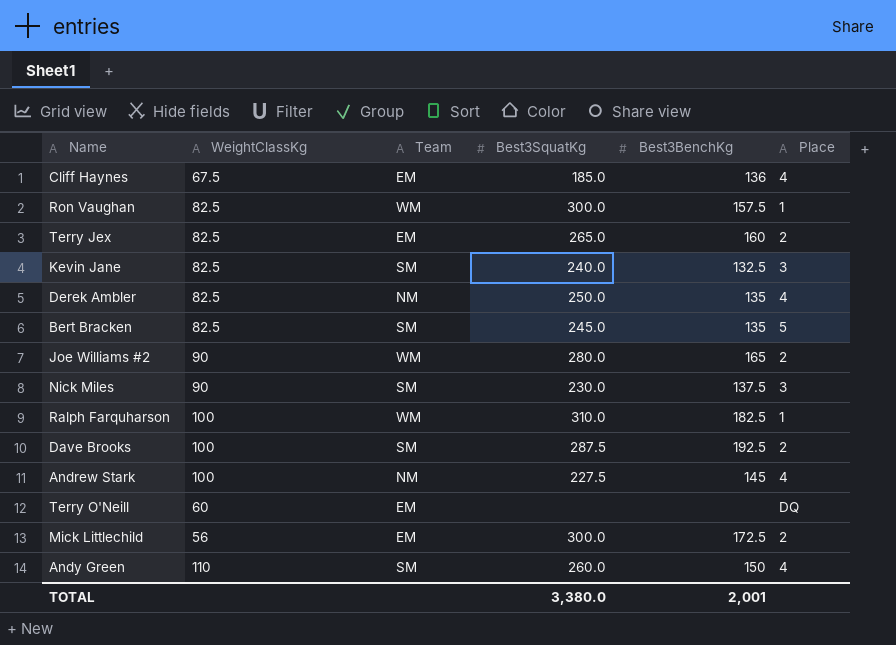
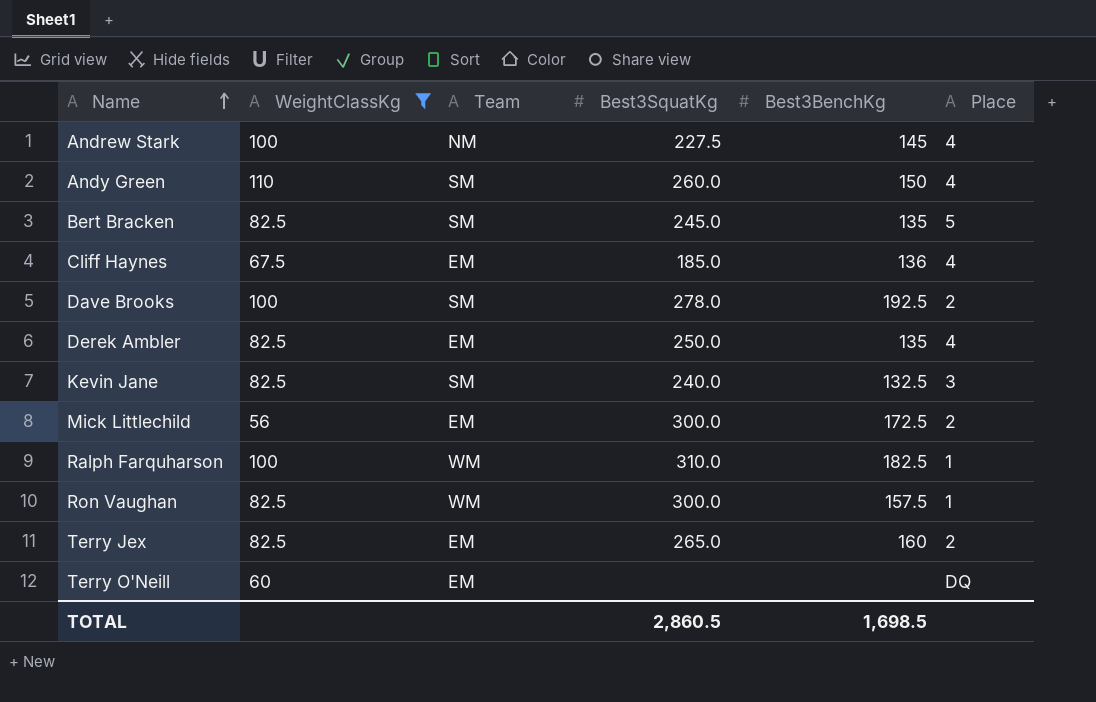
filter: none -> WeightClassKg != 90
row order: none -> Name ascending
Dave Brooks | Best3SquatKg: 287.5 -> 278.0
Derek Ambler | Team: NM -> EM
TOTAL | Best3SquatKg: 3,380.0 -> 2,860.5
TOTAL | Best3BenchKg: 2,001 -> 1,698.5

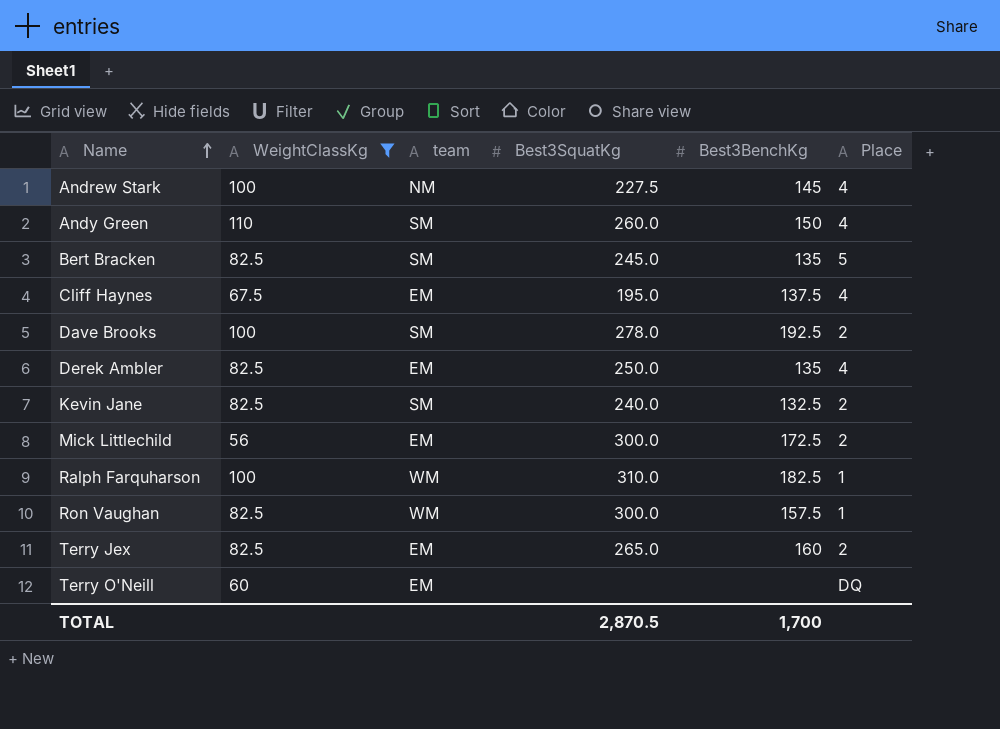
column name: Team -> team
Cliff Haynes | Best3SquatKg: 185.0 -> 195.0
Cliff Haynes | Best3BenchKg: 136 -> 137.5
Kevin Jane | Place: 3 -> 2
TOTAL | Best3SquatKg: 2,860.5 -> 2,870.5
TOTAL | Best3BenchKg: 1,698.5 -> 1,700

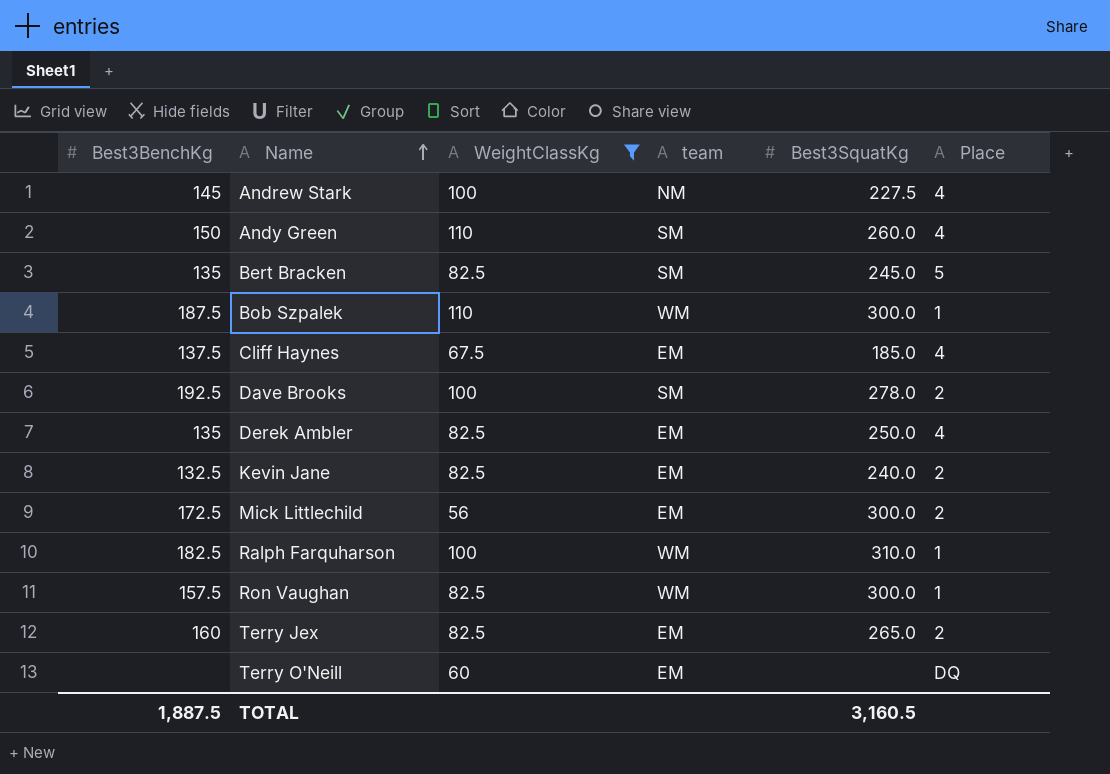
column Best3BenchKg | position: 5 -> 1
row Bob Szpalek: none -> 187.5 | 110 | WM | 300.0 | 1
Cliff Haynes | Best3SquatKg: 195.0 -> 185.0
Kevin Jane | team: SM -> EM
TOTAL | Best3BenchKg: 1,700 -> 1,887.5
TOTAL | Best3SquatKg: 2,870.5 -> 3,160.5

